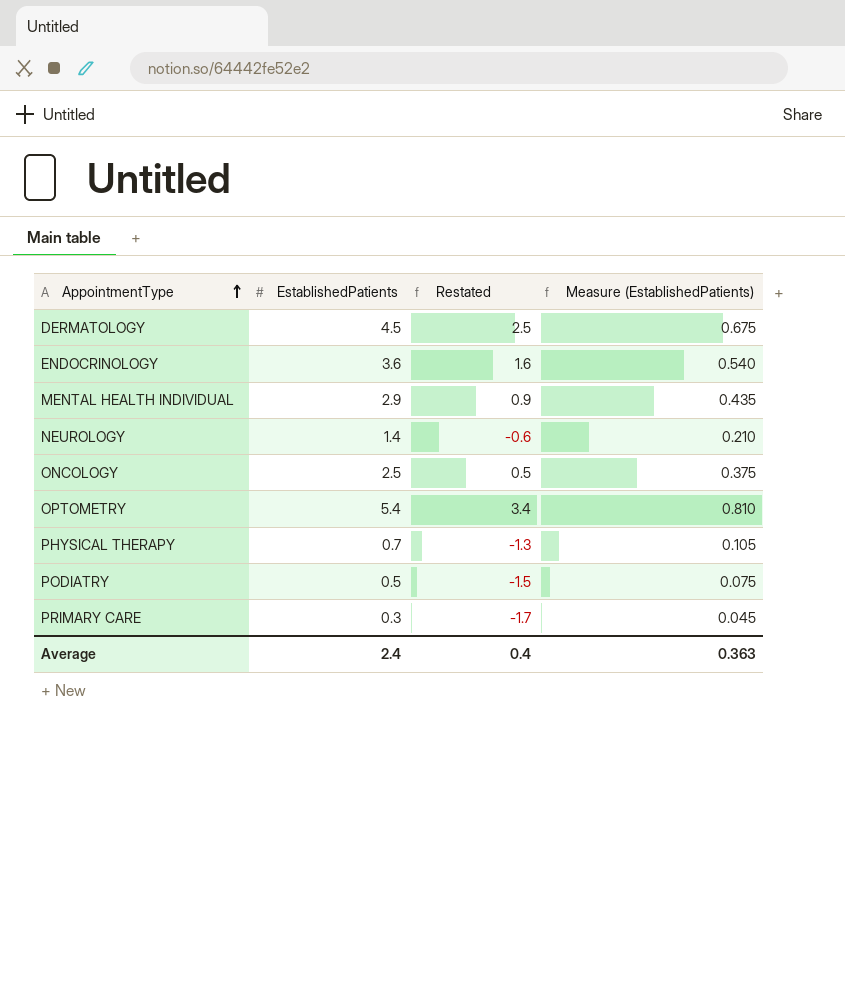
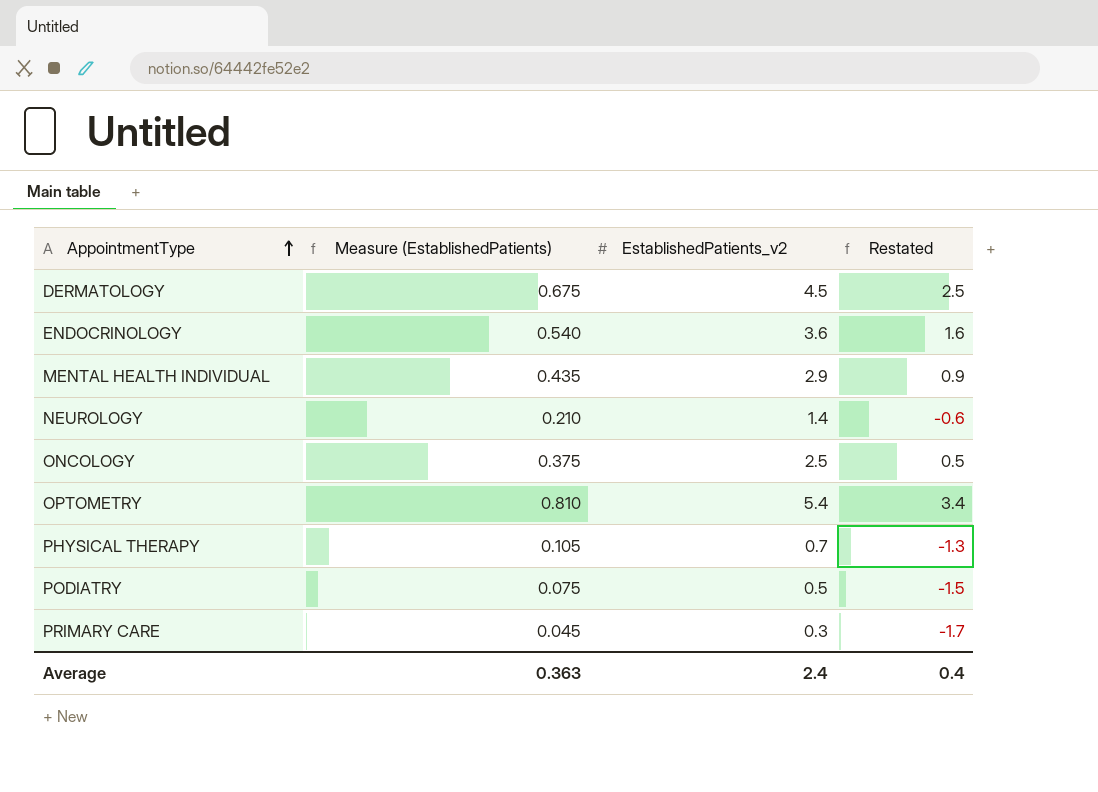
column Measure (EstablishedPatients) | position: 4 -> 2
column name: EstablishedPatients -> EstablishedPatients_v2

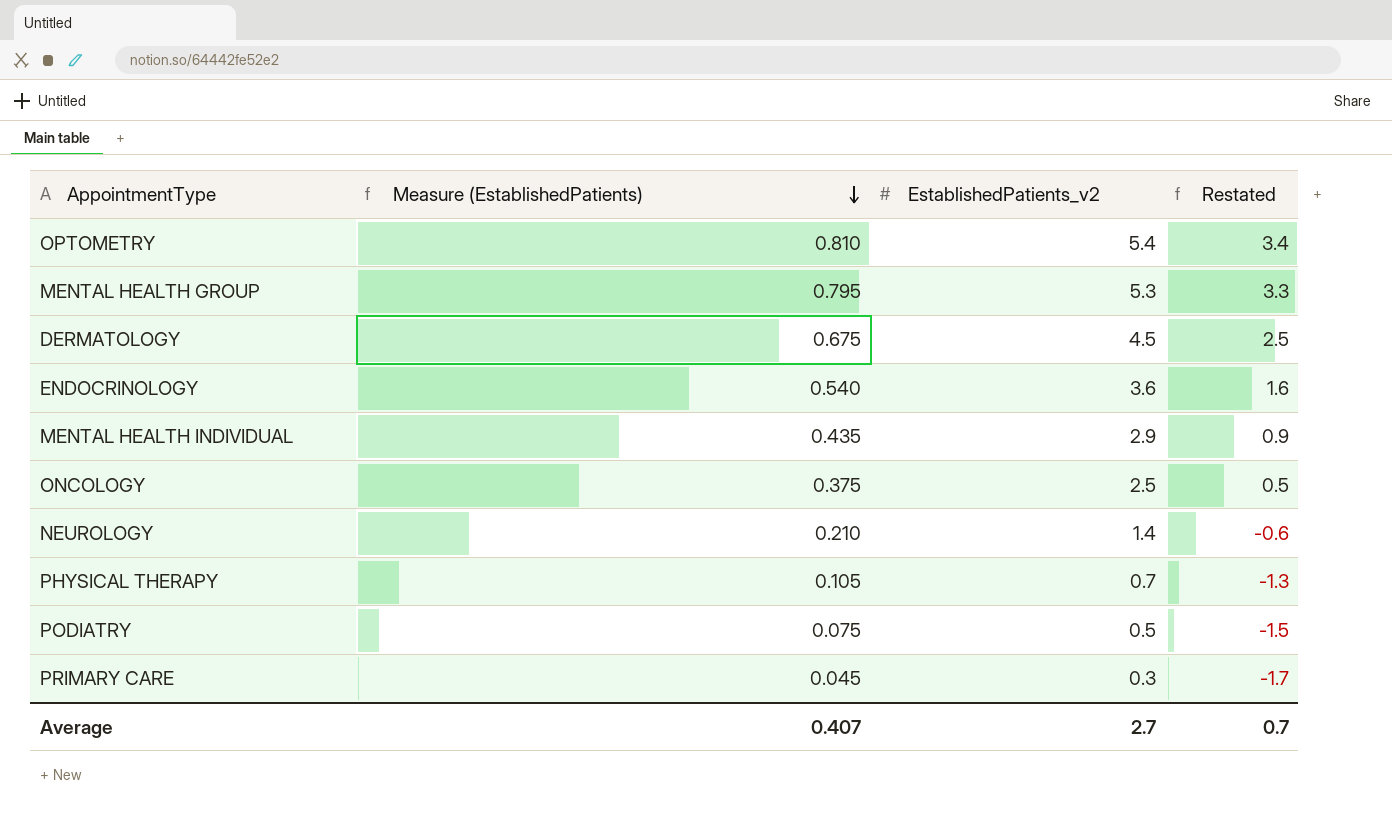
row order: AppointmentType ascending -> Measure (EstablishedPatients) descending
row MENTAL HEALTH GROUP: none -> 0.795 | 5.3 | 3.3
Average | Measure (EstablishedPatients): 0.363 -> 0.407
Average | EstablishedPatients_v2: 2.4 -> 2.7
Average | Restated: 0.4 -> 0.7

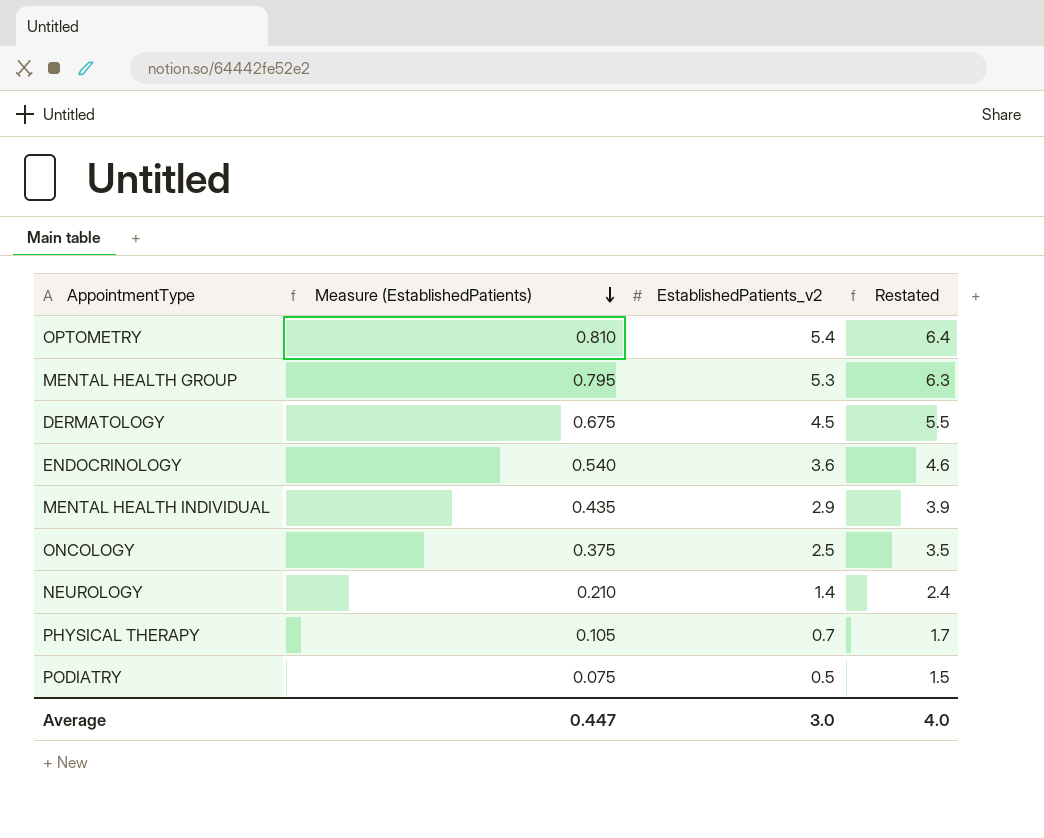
column Restated | formula: [EstablishedPatients_v2] - 2 -> [EstablishedPatients_v2] + 1
row PRIMARY CARE: 0.045 | 0.3 | -1.7 -> none
Average | Measure (EstablishedPatients): 0.407 -> 0.447
Average | EstablishedPatients_v2: 2.7 -> 3.0
Average | Restated: 0.7 -> 4.0

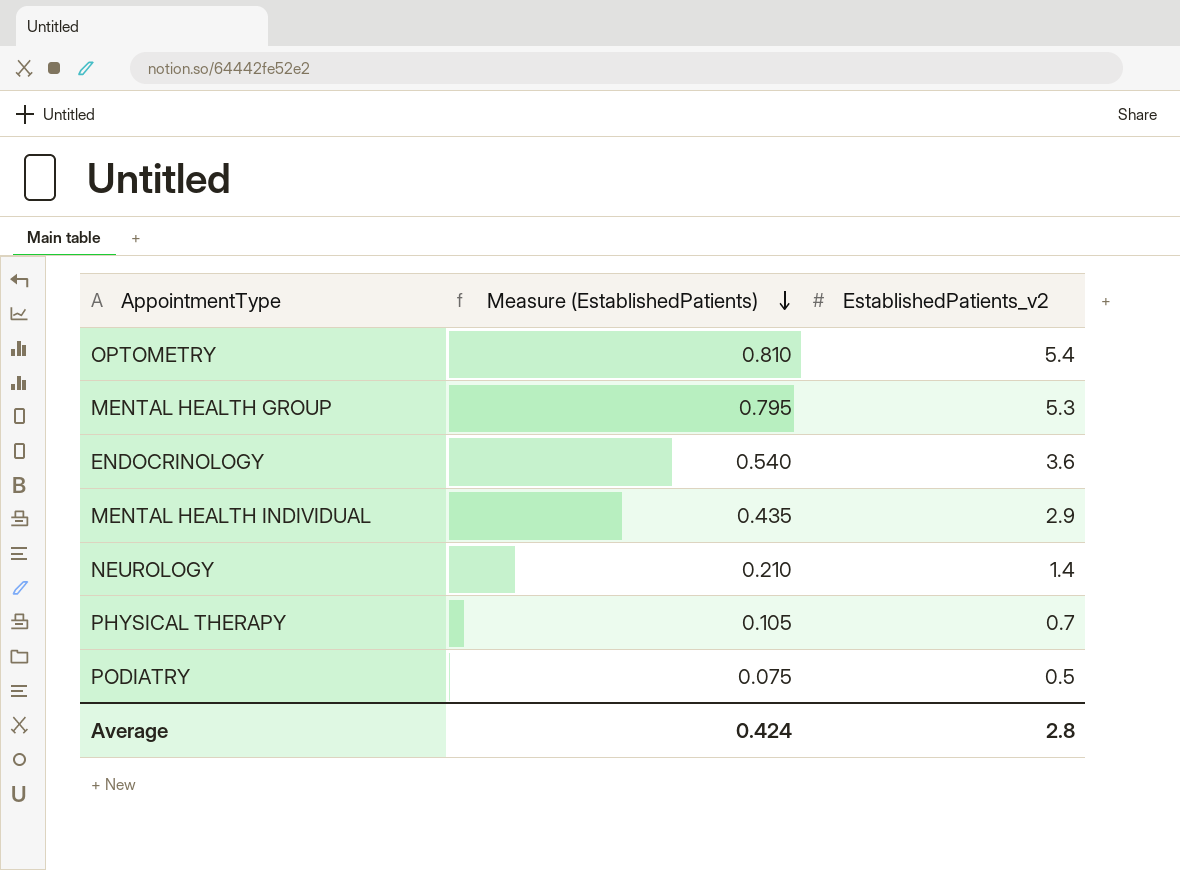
column Restated | formula: [EstablishedPatients_v2] + 1 -> none
row DERMATOLOGY: 0.675 | 4.5 | 5.5 -> none
row ONCOLOGY: 0.375 | 2.5 | 3.5 -> none
Average | Measure (EstablishedPatients): 0.447 -> 0.424
Average | EstablishedPatients_v2: 3.0 -> 2.8

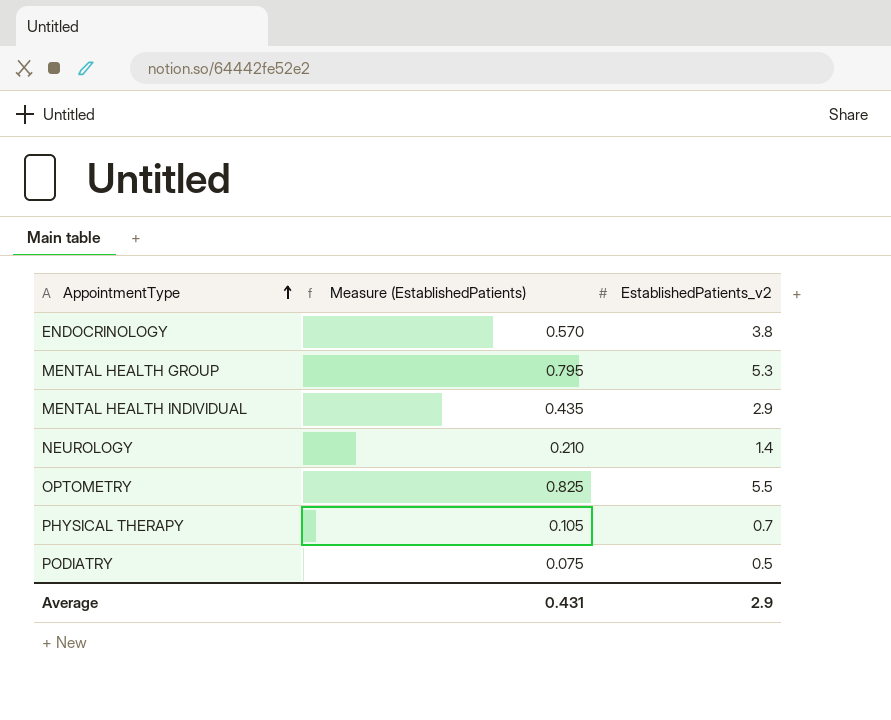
row order: Measure (EstablishedPatients) descending -> AppointmentType ascending
ENDOCRINOLOGY | Measure (EstablishedPatients): 0.540 -> 0.570
ENDOCRINOLOGY | EstablishedPatients_v2: 3.6 -> 3.8
OPTOMETRY | Measure (EstablishedPatients): 0.810 -> 0.825
OPTOMETRY | EstablishedPatients_v2: 5.4 -> 5.5
Average | Measure (EstablishedPatients): 0.424 -> 0.431
Average | EstablishedPatients_v2: 2.8 -> 2.9

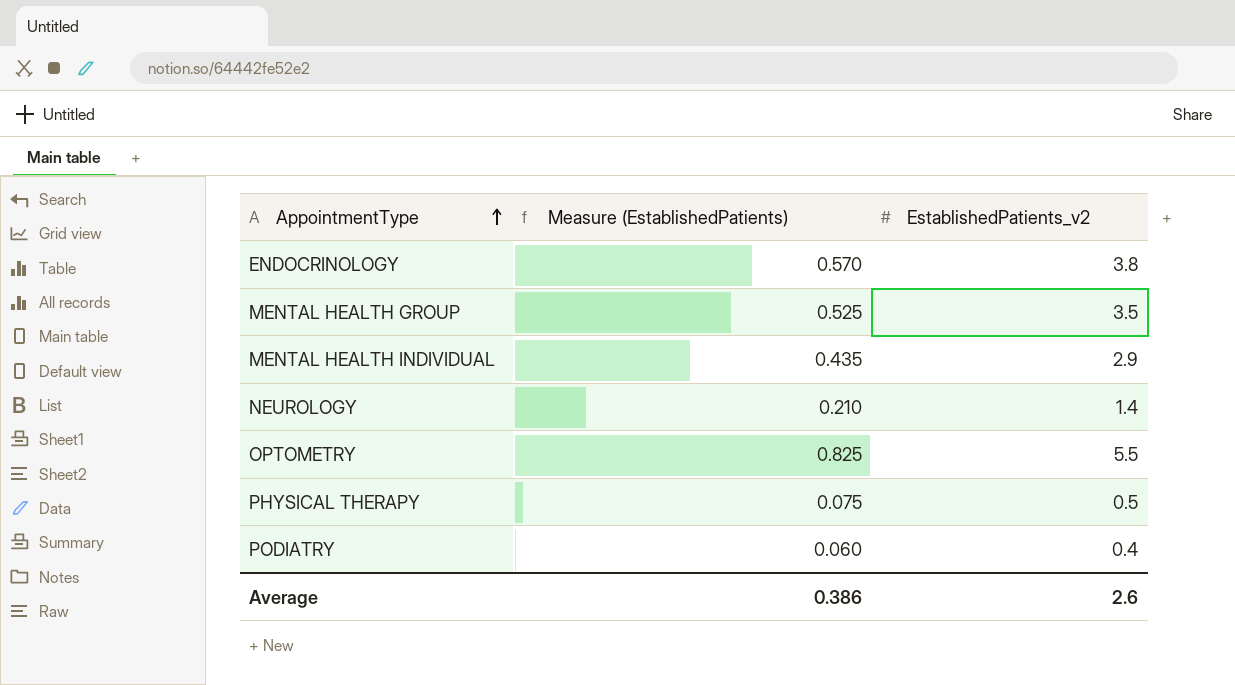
MENTAL HEALTH GROUP | Measure (EstablishedPatients): 0.795 -> 0.525
MENTAL HEALTH GROUP | EstablishedPatients_v2: 5.3 -> 3.5
PHYSICAL THERAPY | Measure (EstablishedPatients): 0.105 -> 0.075
PHYSICAL THERAPY | EstablishedPatients_v2: 0.7 -> 0.5
PODIATRY | Measure (EstablishedPatients): 0.075 -> 0.060
PODIATRY | EstablishedPatients_v2: 0.5 -> 0.4
Average | Measure (EstablishedPatients): 0.431 -> 0.386
Average | EstablishedPatients_v2: 2.9 -> 2.6

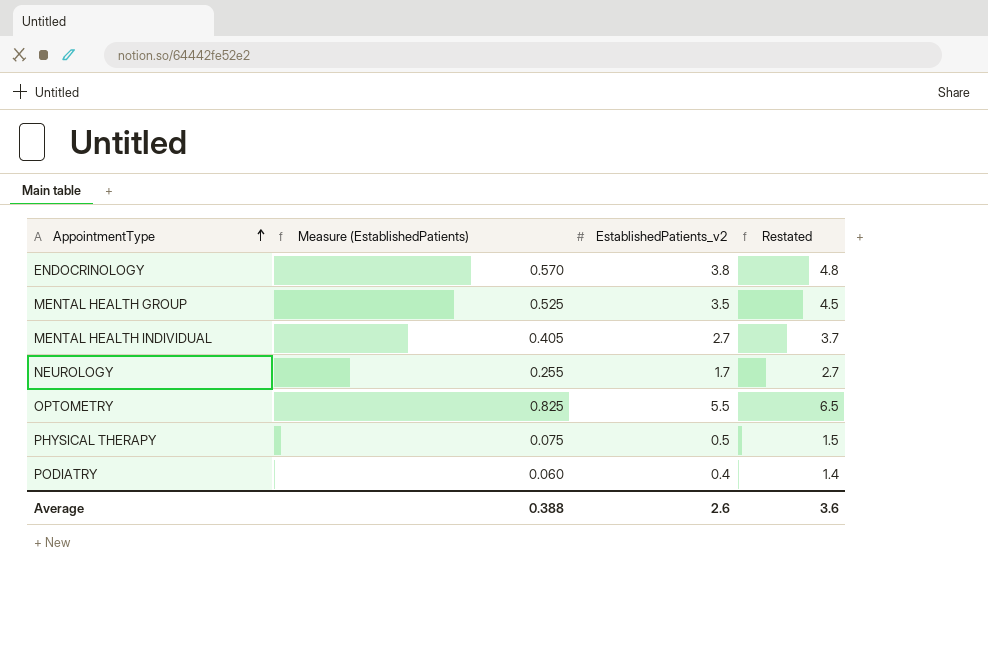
column Restated | formula: none -> [EstablishedPatients_v2] + 1
MENTAL HEALTH INDIVIDUAL | Measure (EstablishedPatients): 0.435 -> 0.405
MENTAL HEALTH INDIVIDUAL | EstablishedPatients_v2: 2.9 -> 2.7
NEUROLOGY | Measure (EstablishedPatients): 0.210 -> 0.255
NEUROLOGY | EstablishedPatients_v2: 1.4 -> 1.7
Average | Measure (EstablishedPatients): 0.386 -> 0.388

